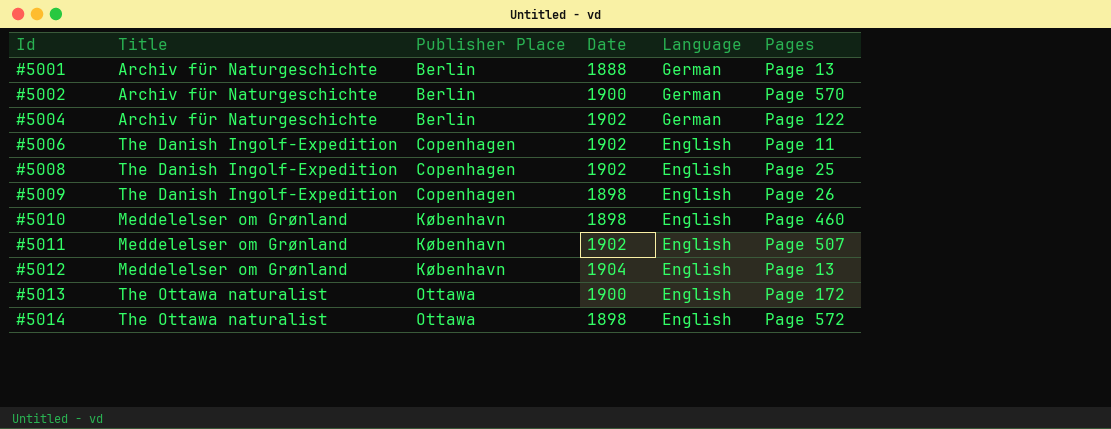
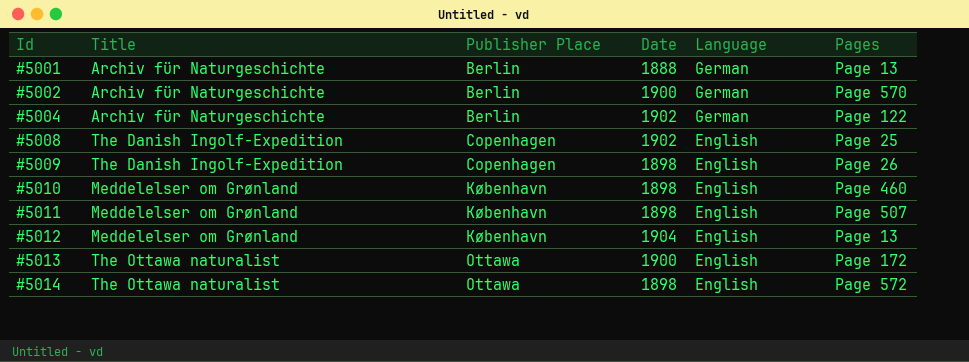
row #5006: The Danish Ingolf-Expedition | Copenhagen | 1902 | English | Page 11 -> none
#5011 | Date: 1902 -> 1898

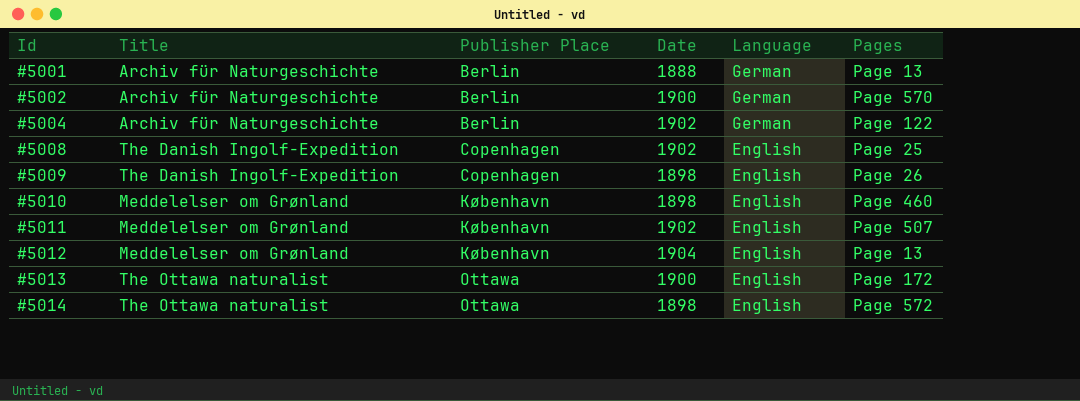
#5011 | Date: 1898 -> 1902

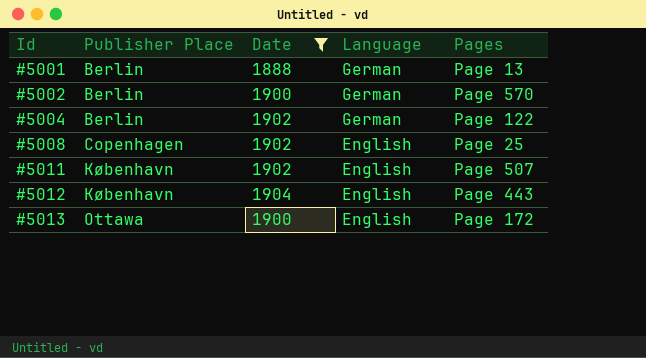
filter: none -> Date != 1898
column Title | position: 2 -> none
#5012 | Pages: Page 13 -> Page 443

